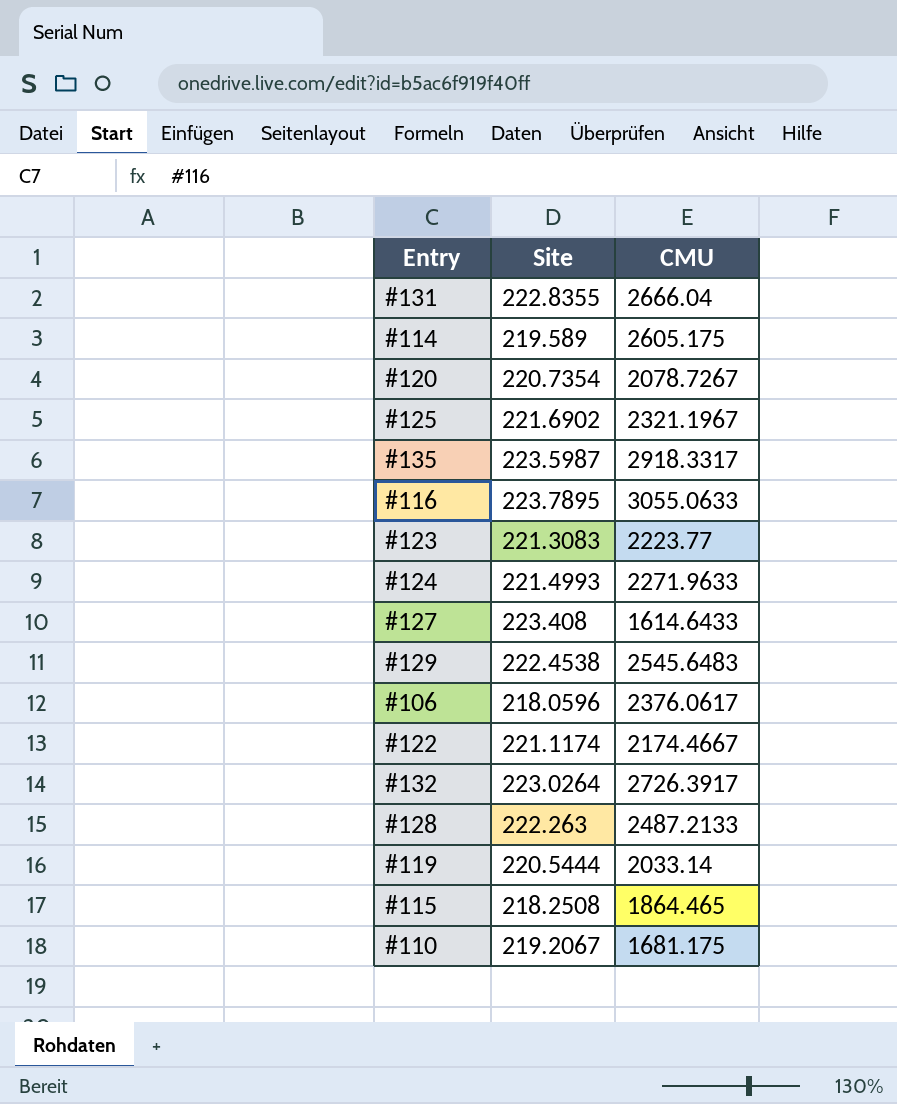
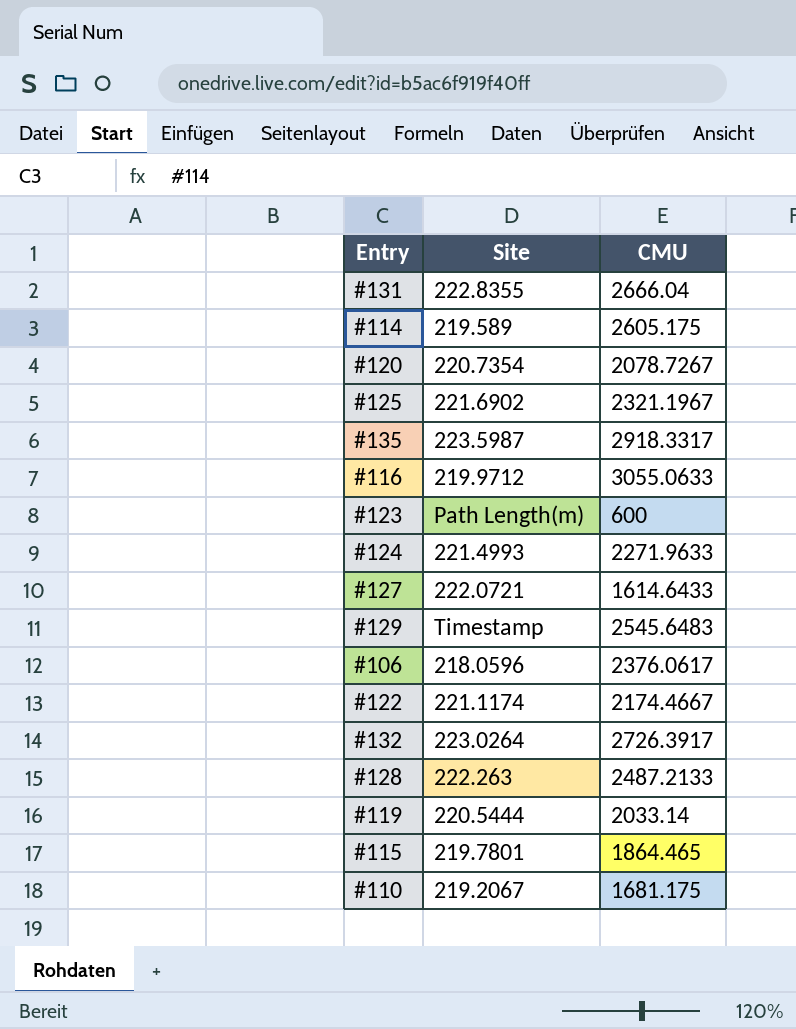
#116 | Site: 223.7895 -> 219.9712
#123 | Site: 221.3083 -> Path Length(m)
#123 | CMU: 2223.77 -> 600
#127 | Site: 223.408 -> 222.0721
#129 | Site: 222.4538 -> Timestamp
#115 | Site: 218.2508 -> 219.7801

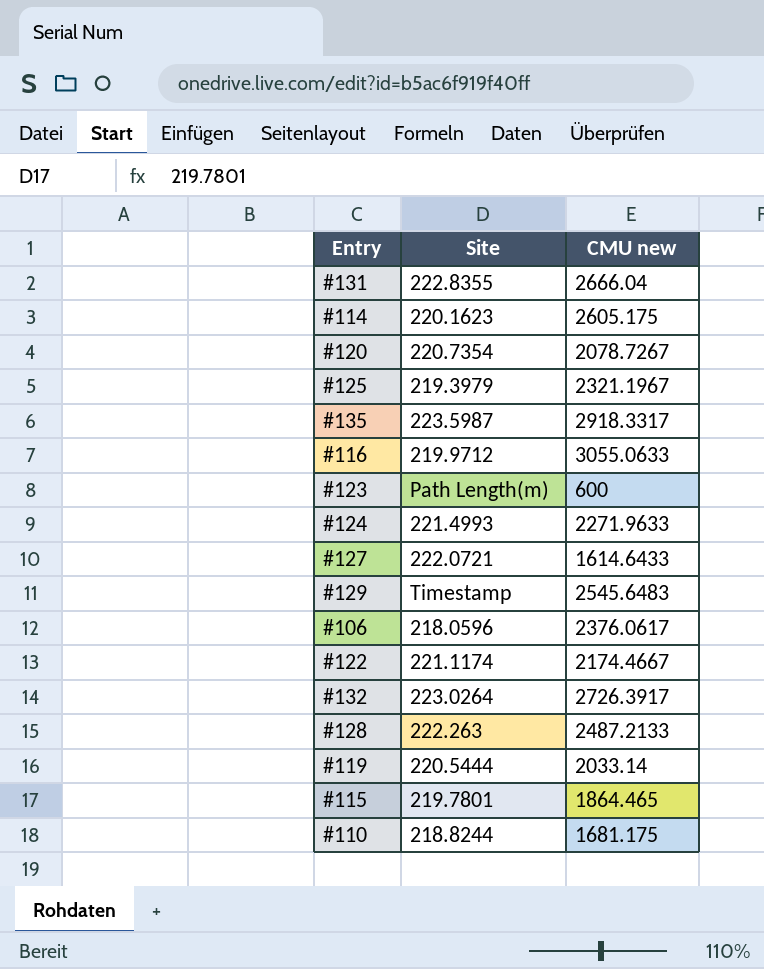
column name: CMU -> CMU new
#114 | Site: 219.589 -> 220.1623
#125 | Site: 221.6902 -> 219.3979
#110 | Site: 219.2067 -> 218.8244

